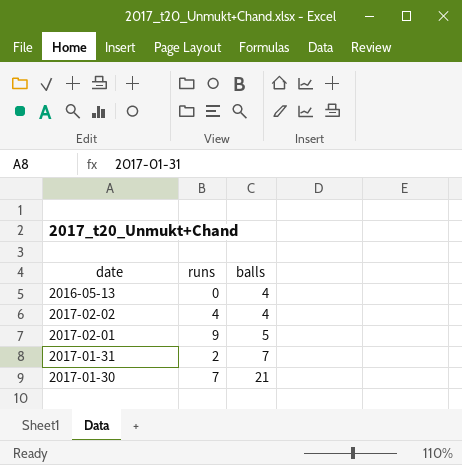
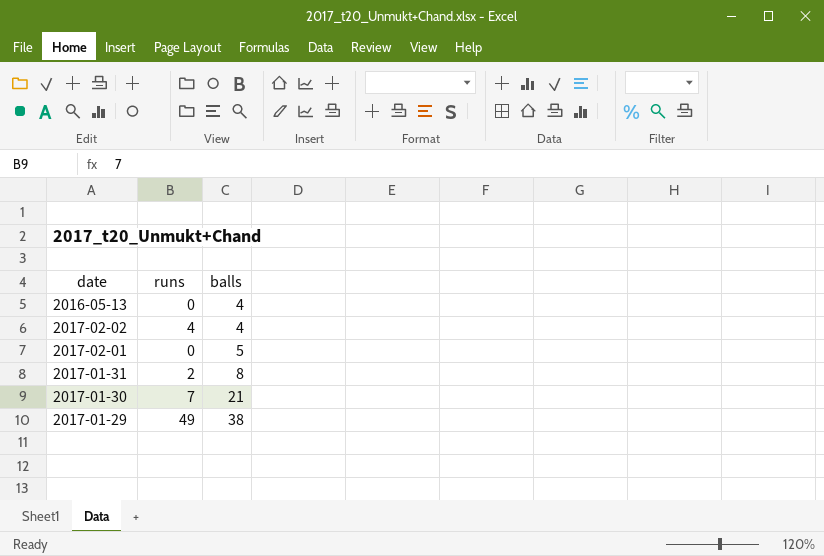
2017-02-01 | runs: 9 -> 0
2017-01-31 | balls: 7 -> 8
row 2017-01-29: none -> 49 | 38

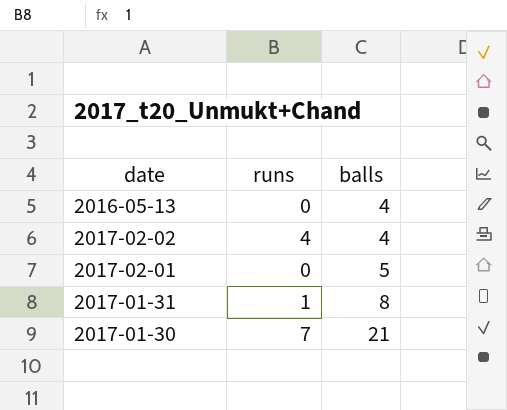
row 2017-01-29: 49 | 38 -> none
2017-01-31 | runs: 2 -> 1

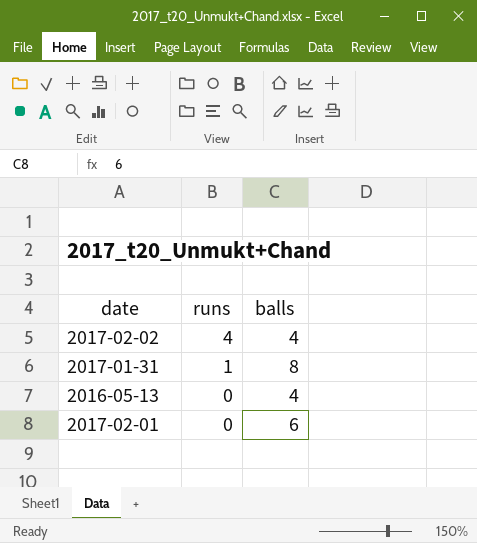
row order: balls ascending -> runs descending
row 2017-01-30: 7 | 21 -> none
2017-02-01 | balls: 5 -> 6

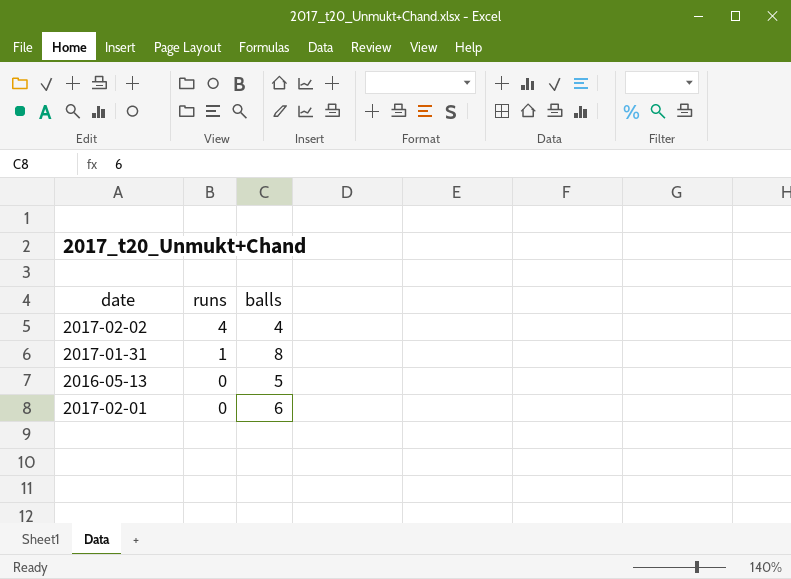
2016-05-13 | balls: 4 -> 5

